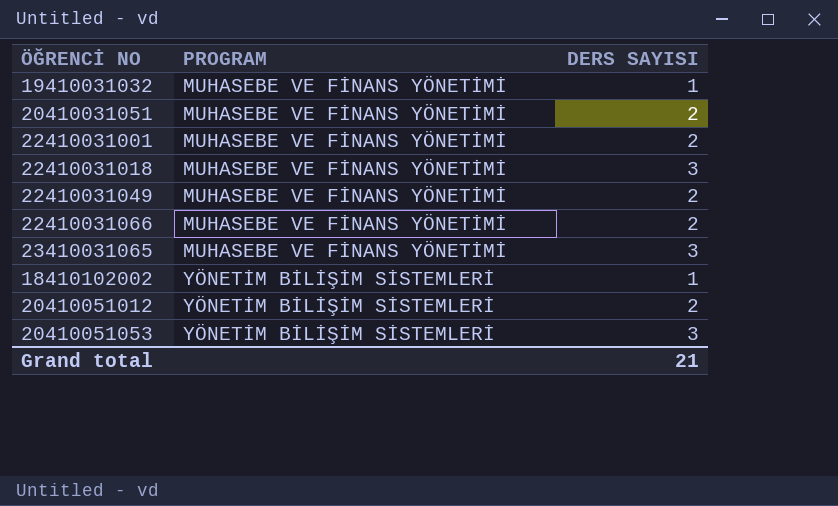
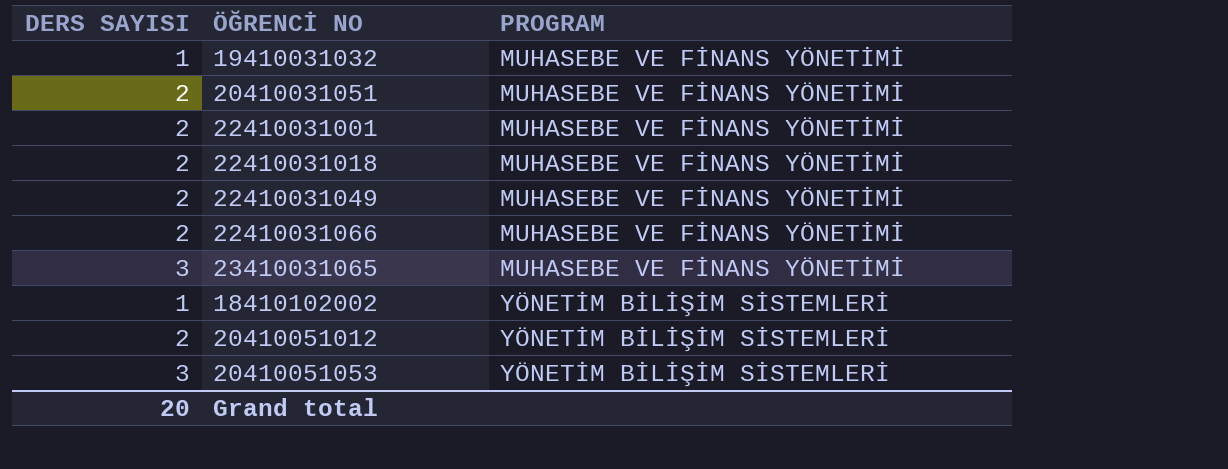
column DERS SAYISI | position: 3 -> 1
22410031018 | DERS SAYISI: 3 -> 2
Grand total | DERS SAYISI: 21 -> 20

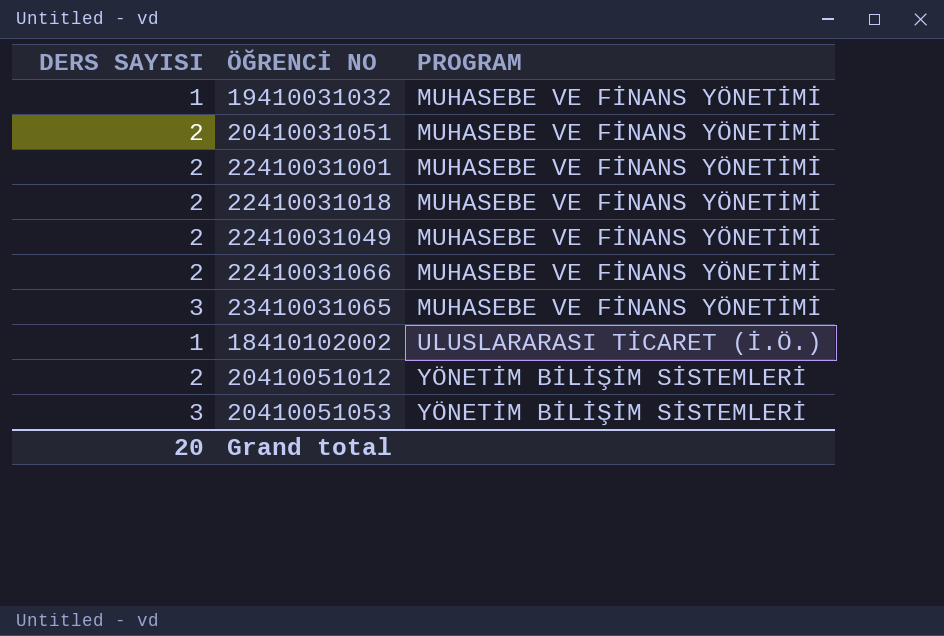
18410102002 | PROGRAM: YÖNETİM BİLİŞİM SİSTEMLERİ -> ULUSLARARASI TİCARET (İ.Ö.)

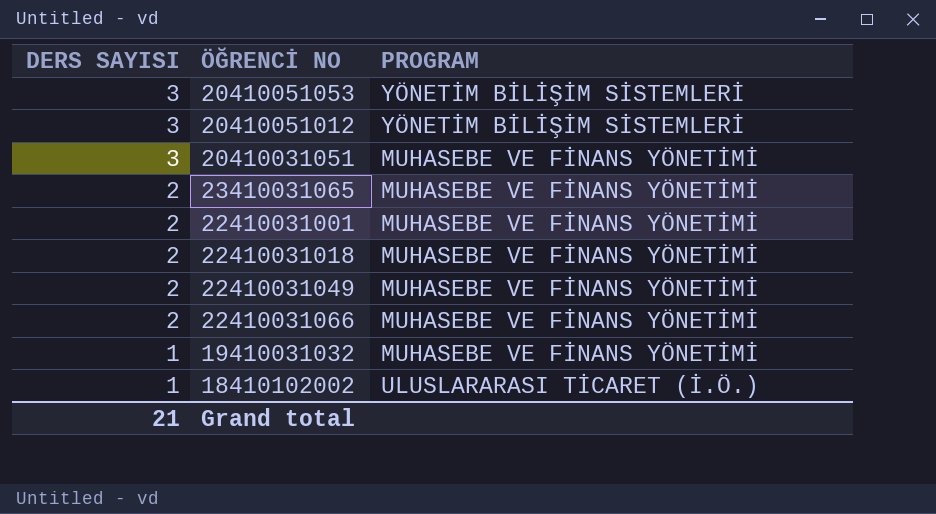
row order: PROGRAM ascending -> DERS SAYISI descending
20410051012 | DERS SAYISI: 2 -> 3
20410031051 | DERS SAYISI: 2 -> 3
23410031065 | DERS SAYISI: 3 -> 2
Grand total | DERS SAYISI: 20 -> 21

